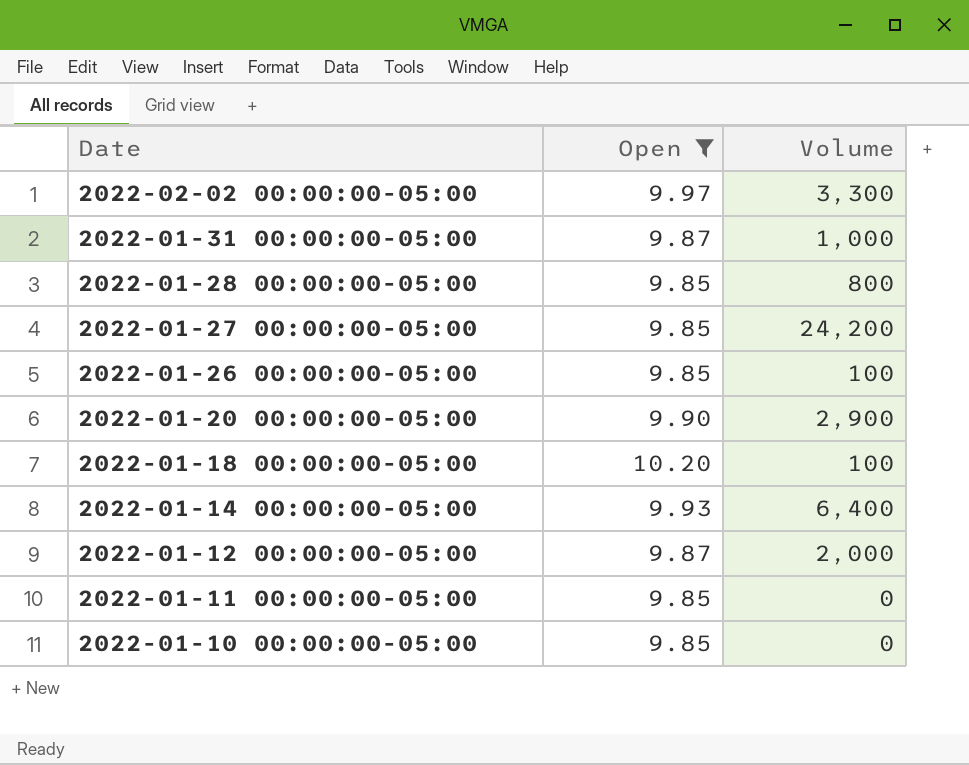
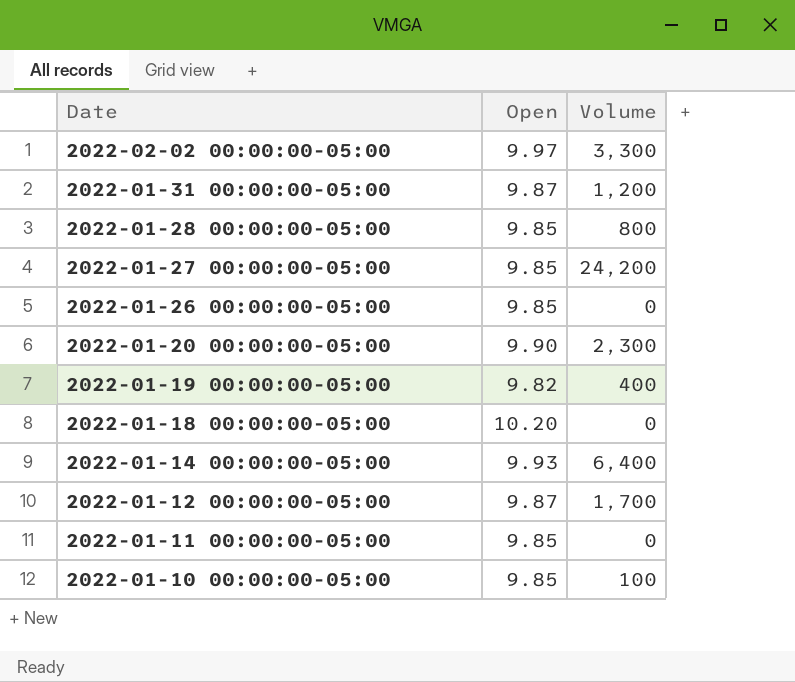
filter: Open != 9.82 -> none
2022-01-31 00:00:00-05:00 | Volume: 1,000 -> 1,200
2022-01-26 00:00:00-05:00 | Volume: 100 -> 0
2022-01-20 00:00:00-05:00 | Volume: 2,900 -> 2,300
2022-01-18 00:00:00-05:00 | Volume: 100 -> 0
2022-01-12 00:00:00-05:00 | Volume: 2,000 -> 1,700
2022-01-10 00:00:00-05:00 | Volume: 0 -> 100

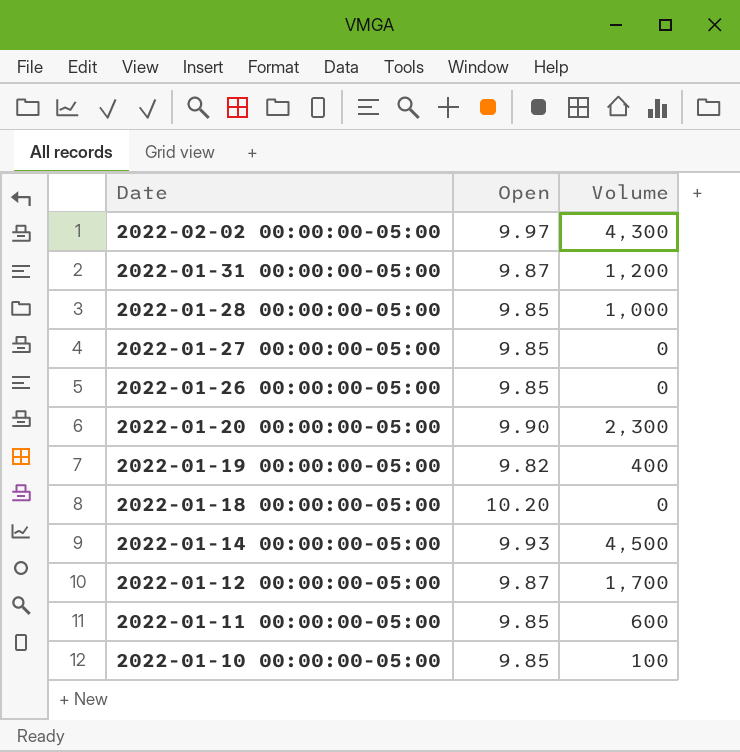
2022-02-02 00:00:00-05:00 | Volume: 3,300 -> 4,300
2022-01-28 00:00:00-05:00 | Volume: 800 -> 1,000
2022-01-27 00:00:00-05:00 | Volume: 24,200 -> 0
2022-01-14 00:00:00-05:00 | Volume: 6,400 -> 4,500
2022-01-11 00:00:00-05:00 | Volume: 0 -> 600

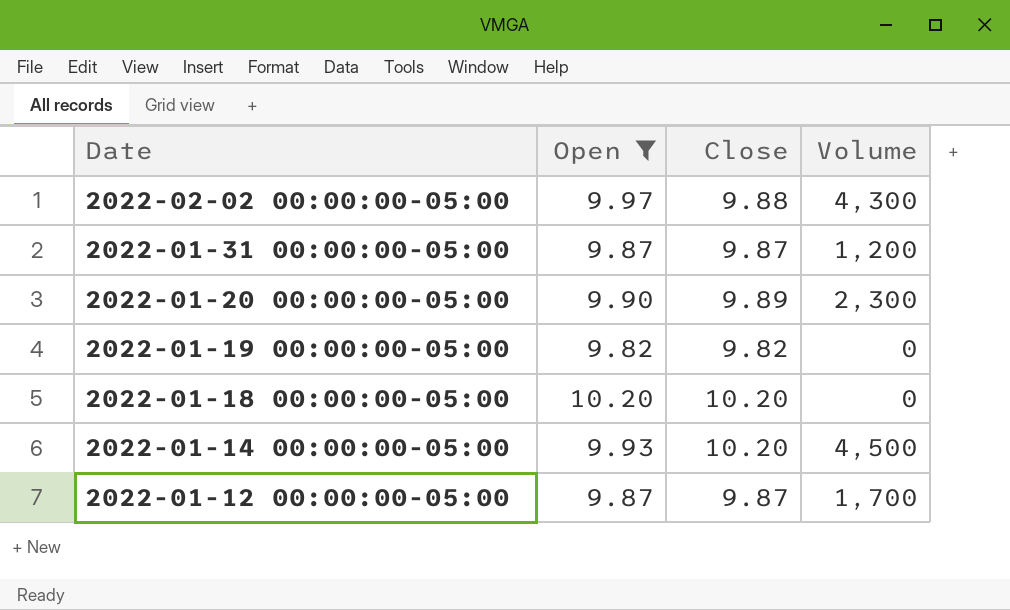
filter: none -> Open != 9.85
column Close | position: none -> 3
2022-01-19 00:00:00-05:00 | Volume: 400 -> 0

